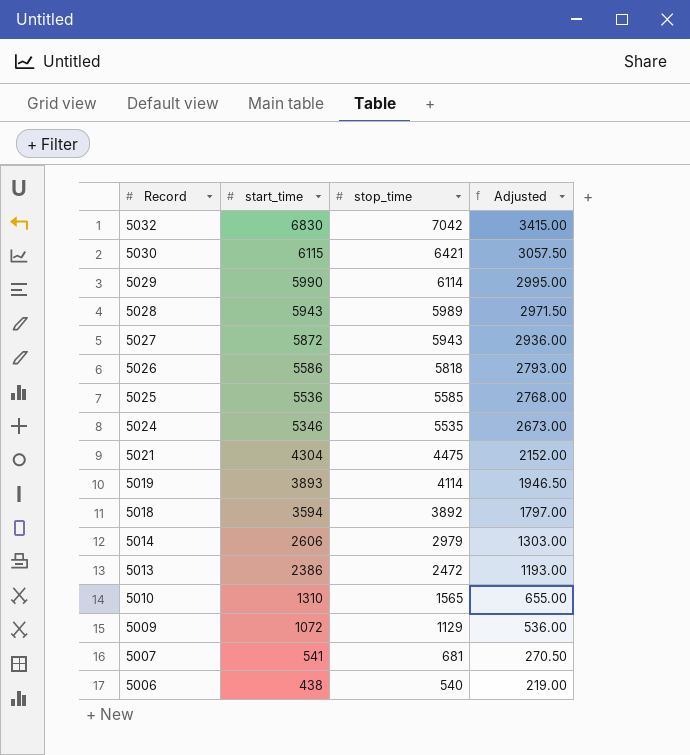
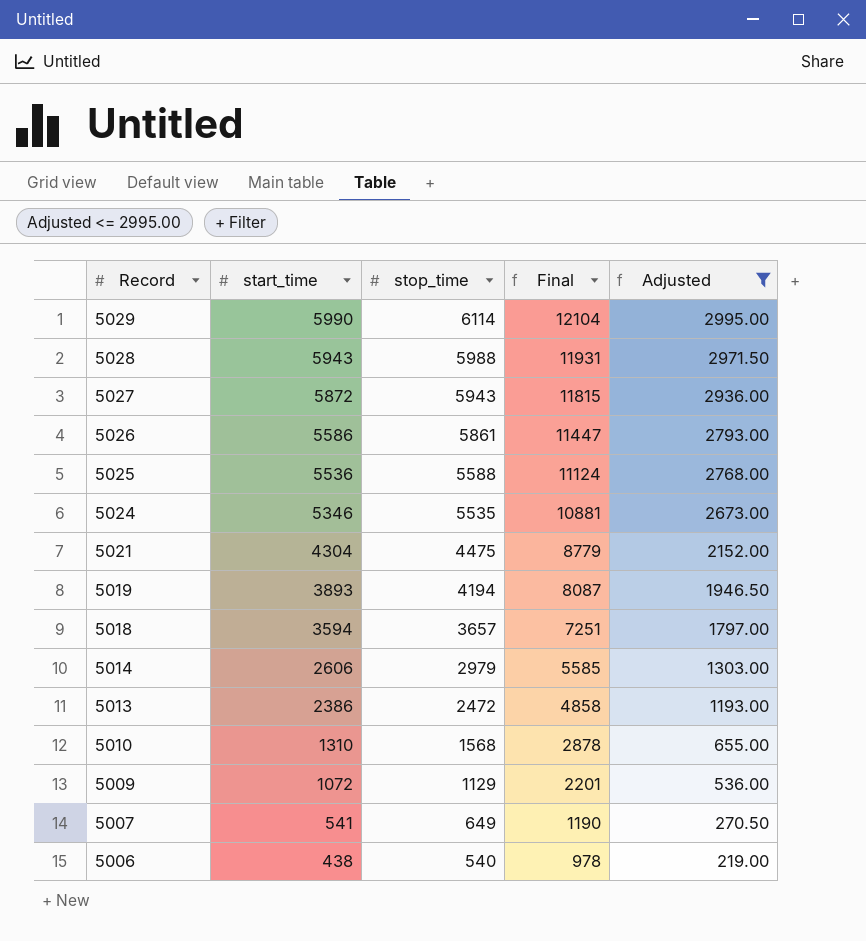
filter: none -> Adjusted <= 2995.00
column Final | formula: none -> [start_time] + [stop_time]
5028 | stop_time: 5989 -> 5988
5026 | stop_time: 5818 -> 5861
5025 | stop_time: 5585 -> 5588
5019 | stop_time: 4114 -> 4194
5018 | stop_time: 3892 -> 3657
5010 | stop_time: 1565 -> 1568
5007 | stop_time: 681 -> 649

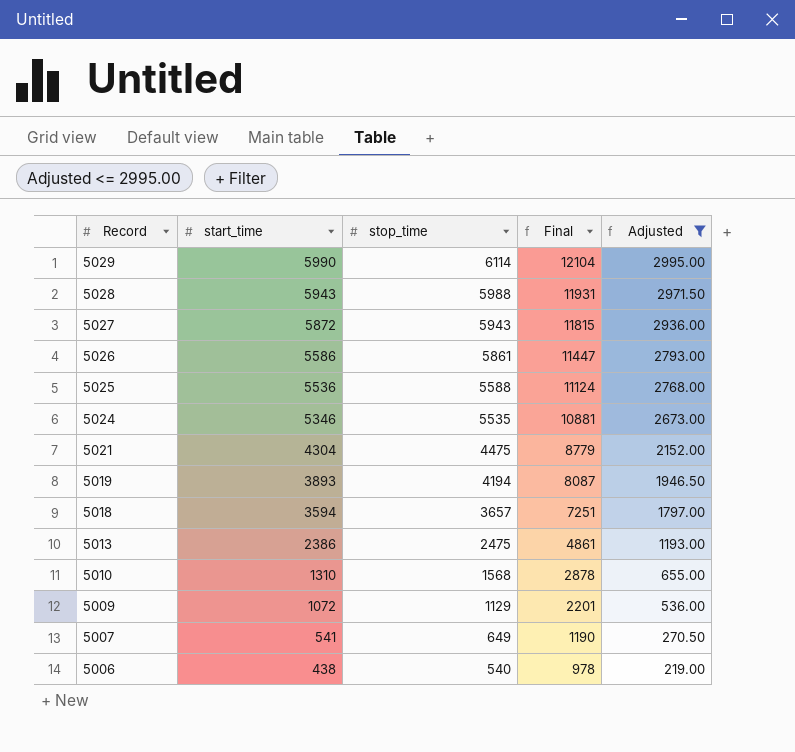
row 5014: 2606 | 2979 | 5585 | 1303.00 -> none
5013 | stop_time: 2472 -> 2475
5013 | Final: 4858 -> 4861

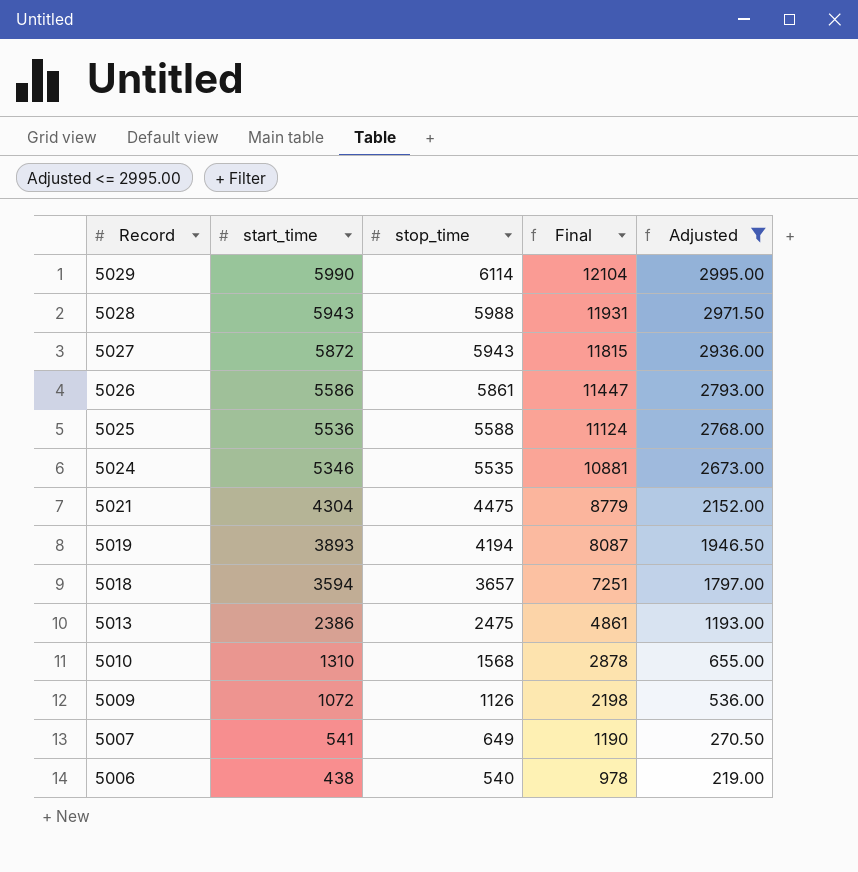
5009 | stop_time: 1129 -> 1126
5009 | Final: 2201 -> 2198

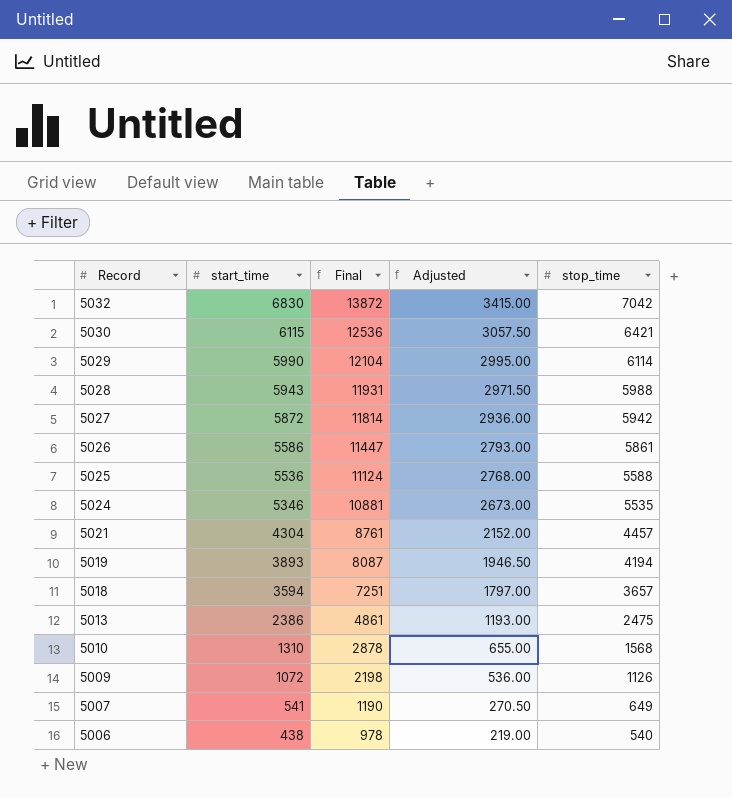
filter: Adjusted <= 2995.00 -> none
column stop_time | position: 3 -> 5
5027 | Final: 11815 -> 11814
5027 | stop_time: 5943 -> 5942
5021 | Final: 8779 -> 8761
5021 | stop_time: 4475 -> 4457

